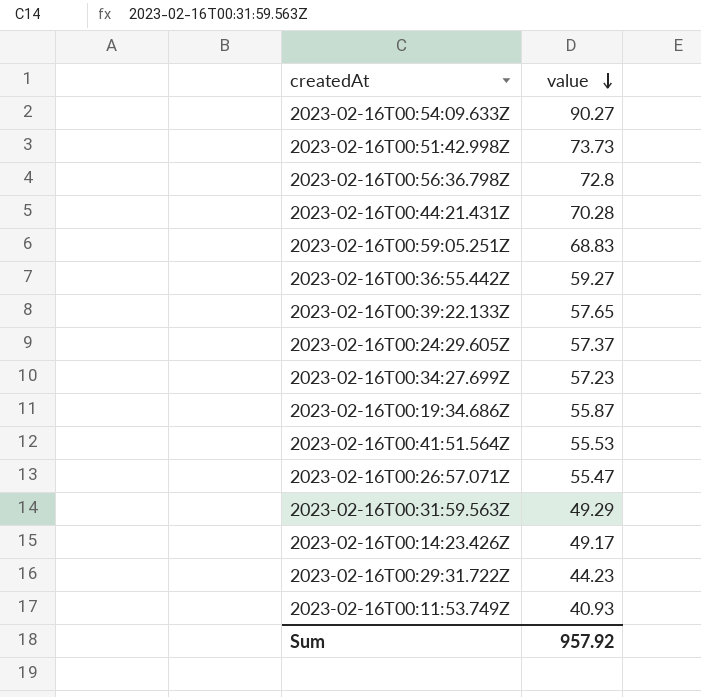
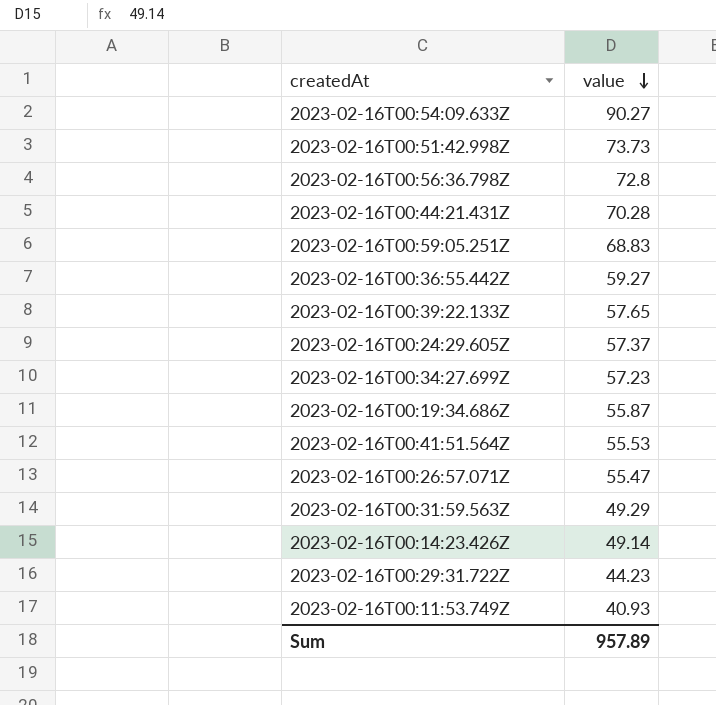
2023-02-16T00:14:23.426Z | value: 49.17 -> 49.14
Sum | value: 957.92 -> 957.89

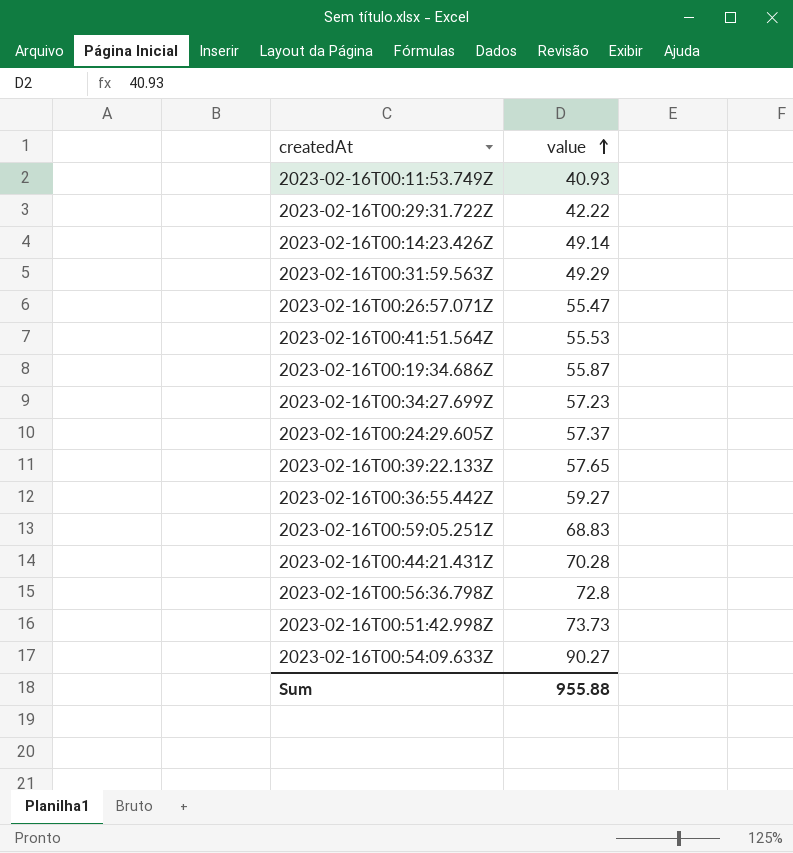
row order: value descending -> value ascending
2023-02-16T00:29:31.722Z | value: 44.23 -> 42.22
Sum | value: 957.89 -> 955.88

